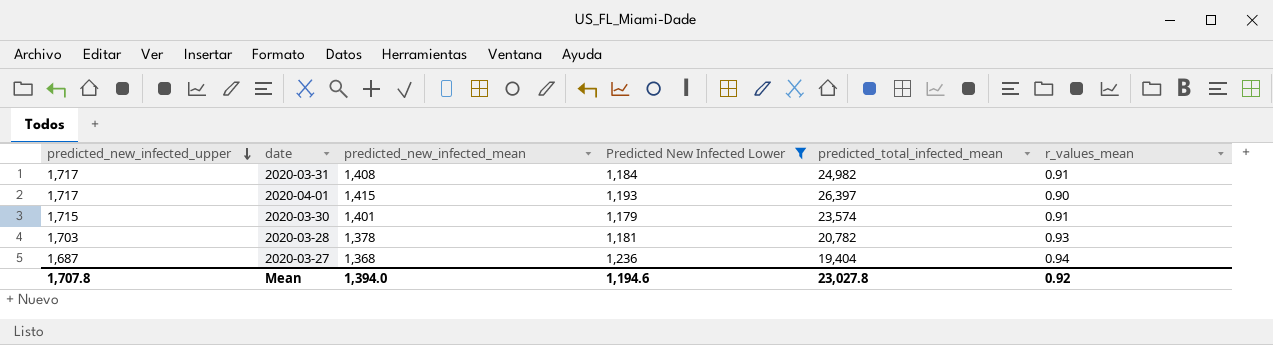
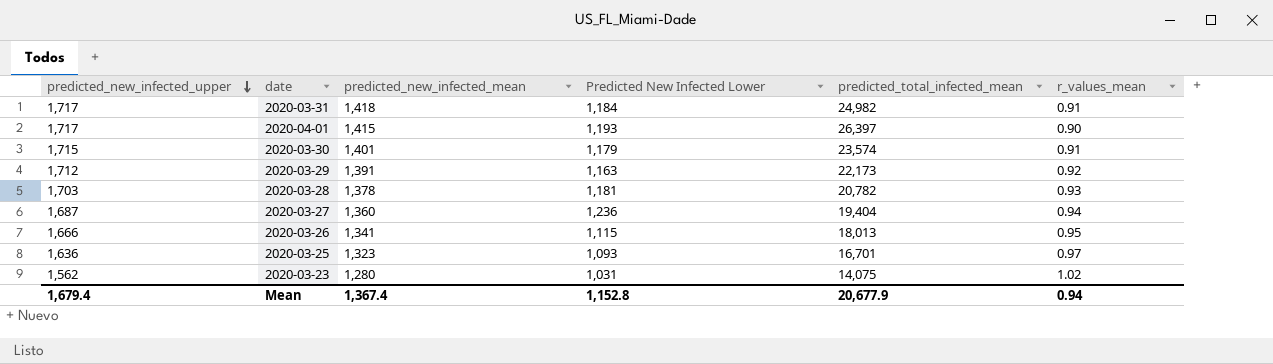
filter: Predicted New Infected Lower >= 1,179 -> none
2020-03-31 | predicted_new_infected_mean: 1,408 -> 1,418
2020-03-27 | predicted_new_infected_mean: 1,368 -> 1,360
Mean | predicted_new_infected_upper: 1,707.8 -> 1,679.4
Mean | predicted_new_infected_mean: 1,394.0 -> 1,367.4
Mean | Predicted New Infected Lower: 1,194.6 -> 1,152.8
Mean | predicted_total_infected_mean: 23,027.8 -> 20,677.9
Mean | r_values_mean: 0.92 -> 0.94

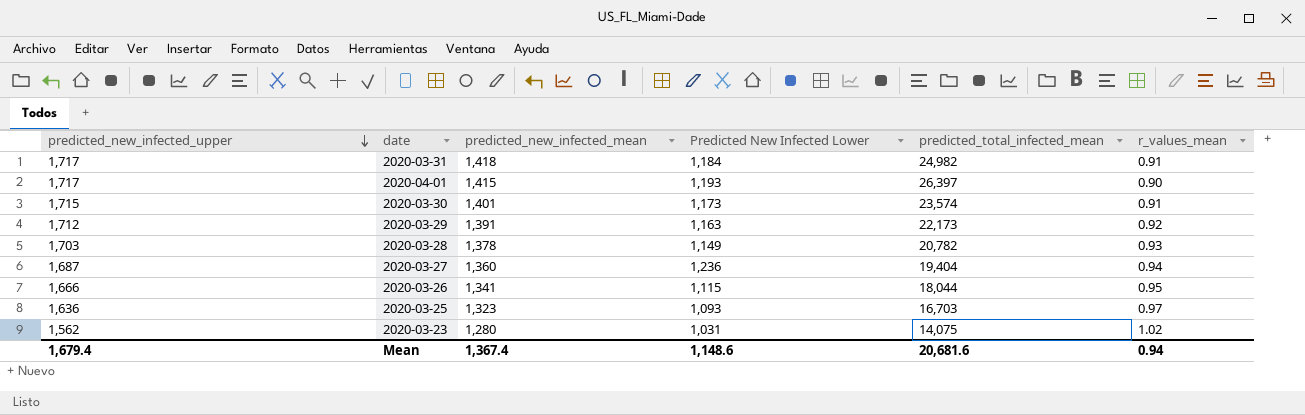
2020-03-30 | Predicted New Infected Lower: 1,179 -> 1,173
2020-03-28 | Predicted New Infected Lower: 1,181 -> 1,149
2020-03-26 | predicted_total_infected_mean: 18,013 -> 18,044
2020-03-25 | predicted_total_infected_mean: 16,701 -> 16,703
Mean | Predicted New Infected Lower: 1,152.8 -> 1,148.6
Mean | predicted_total_infected_mean: 20,677.9 -> 20,681.6

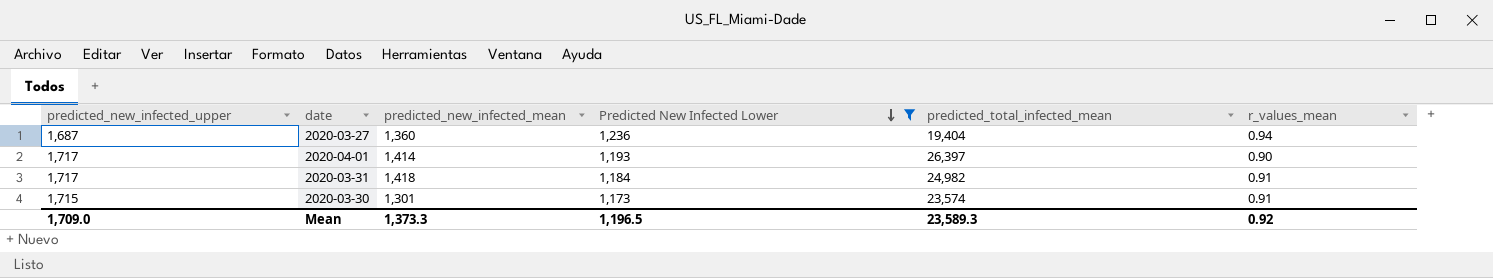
filter: none -> Predicted New Infected Lower >= 1,173
row order: predicted_new_infected_upper descending -> Predicted New Infected Lower descending
2020-04-01 | predicted_new_infected_mean: 1,415 -> 1,414
2020-03-30 | predicted_new_infected_mean: 1,401 -> 1,301
Mean | predicted_new_infected_upper: 1,679.4 -> 1,709.0
Mean | predicted_new_infected_mean: 1,367.4 -> 1,373.3
Mean | Predicted New Infected Lower: 1,148.6 -> 1,196.5
Mean | predicted_total_infected_mean: 20,681.6 -> 23,589.3
Mean | r_values_mean: 0.94 -> 0.92

